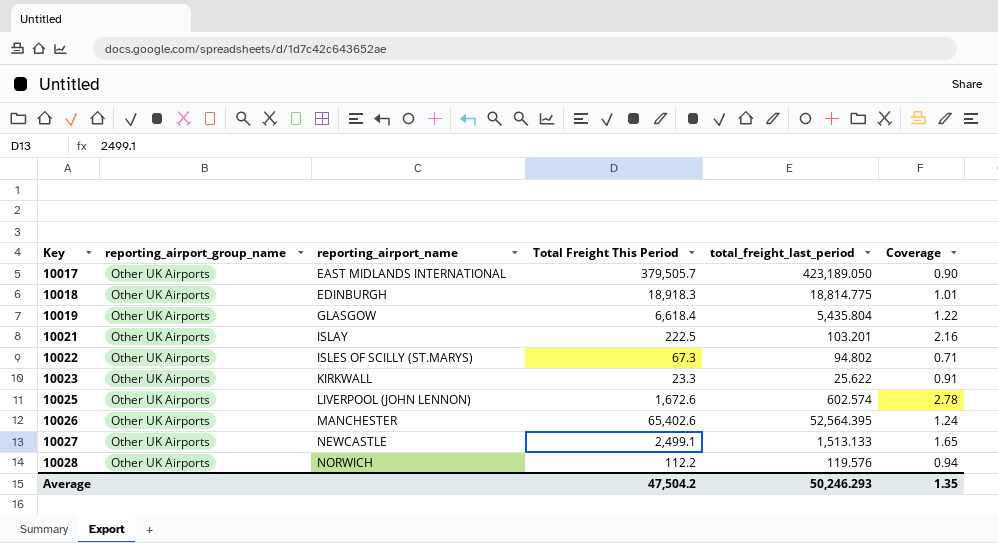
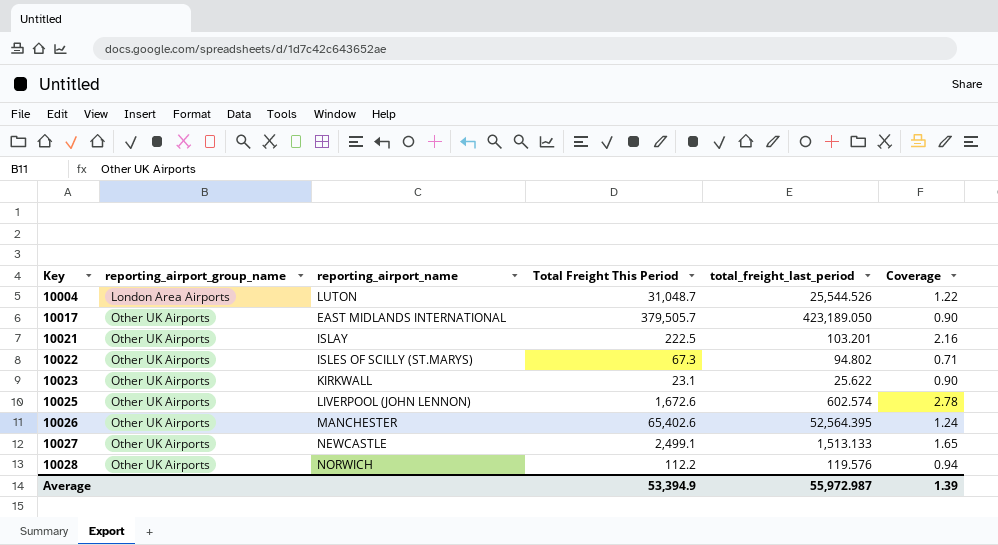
row 10018: Other UK Airports | EDINBURGH | 18,918.3 | 18,814.775 | 1.01 -> none
row 10019: Other UK Airports | GLASGOW | 6,618.4 | 5,435.804 | 1.22 -> none
row 10004: none -> London Area Airports | LUTON | 31,048.7 | 25,544.526 | 1.22
10023 | Total Freight This Period: 23.3 -> 23.1
10023 | Coverage: 0.91 -> 0.90
Average | Total Freight This Period: 47,504.2 -> 53,394.9
Average | total_freight_last_period: 50,246.293 -> 55,972.987
Average | Coverage: 1.35 -> 1.39

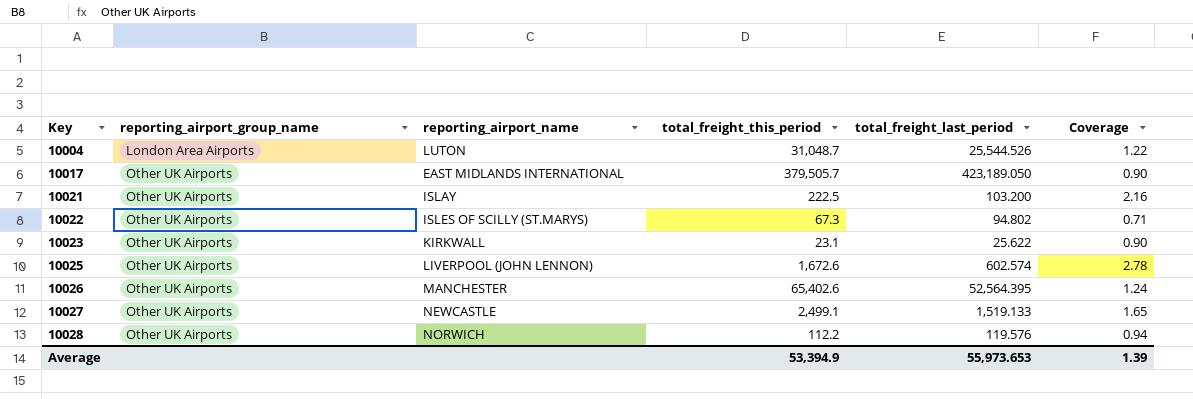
column name: Total Freight This Period -> total_freight_this_period
10021 | total_freight_last_period: 103.201 -> 103.200
10027 | total_freight_last_period: 1,513.133 -> 1,519.133
Average | total_freight_last_period: 55,972.987 -> 55,973.653

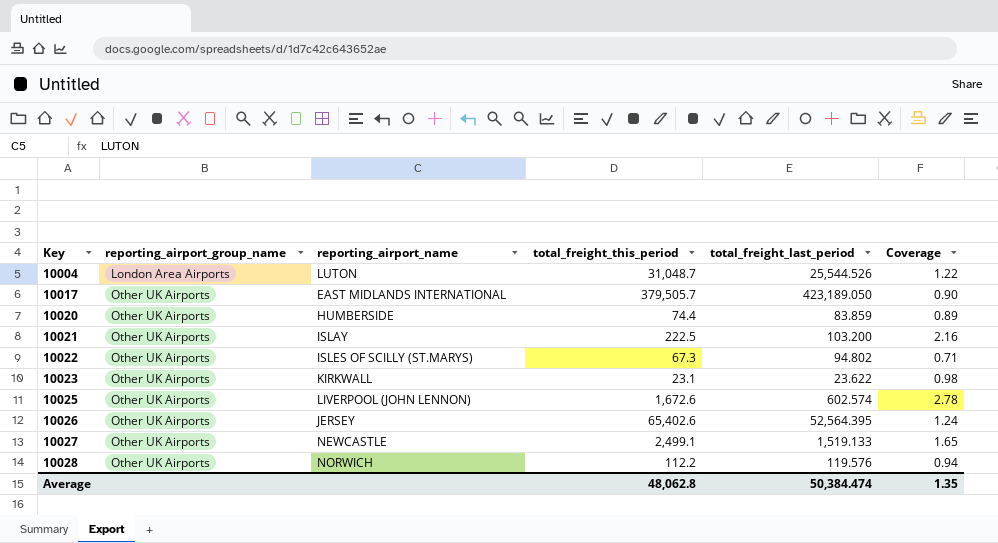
row 10020: none -> Other UK Airports | HUMBERSIDE | 74.4 | 83.859 | 0.89
10023 | total_freight_last_period: 25.622 -> 23.622
10023 | Coverage: 0.90 -> 0.98
10026 | reporting_airport_name: MANCHESTER -> JERSEY
Average | total_freight_this_period: 53,394.9 -> 48,062.8
Average | total_freight_last_period: 55,973.653 -> 50,384.474
Average | Coverage: 1.39 -> 1.35

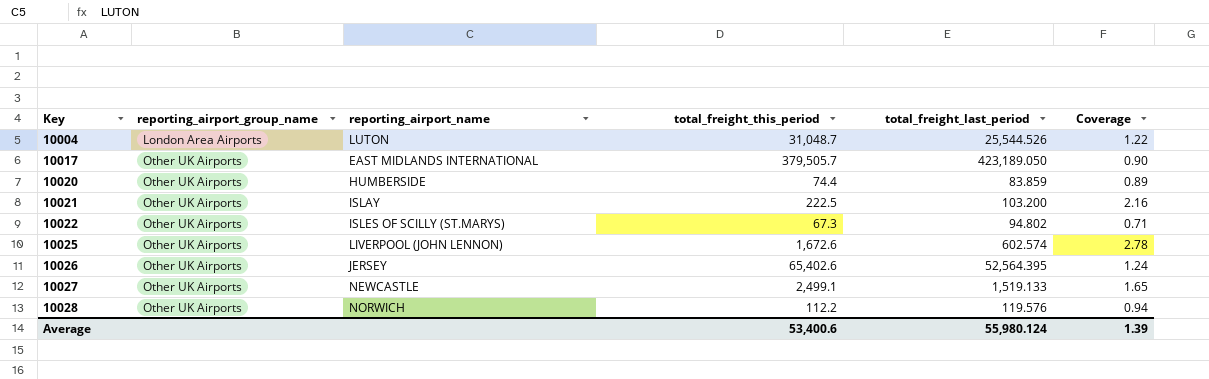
row 10023: Other UK Airports | KIRKWALL | 23.1 | 23.622 | 0.98 -> none
Average | total_freight_this_period: 48,062.8 -> 53,400.6
Average | total_freight_last_period: 50,384.474 -> 55,980.124
Average | Coverage: 1.35 -> 1.39

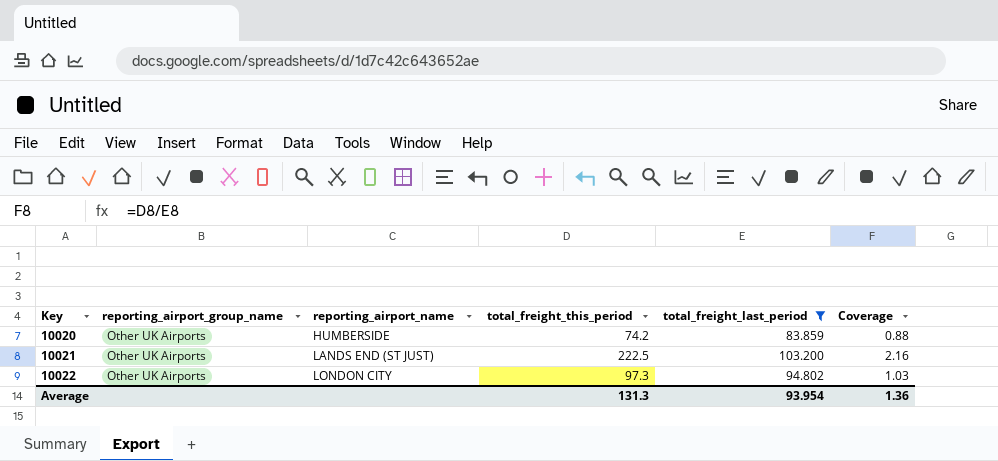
filter: none -> total_freight_last_period <= 103.200
10020 | total_freight_this_period: 74.4 -> 74.2
10020 | Coverage: 0.89 -> 0.88
10021 | reporting_airport_name: ISLAY -> LANDS END (ST JUST)
10022 | reporting_airport_name: ISLES OF SCILLY (ST.MARYS) -> LONDON CITY
10022 | total_freight_this_period: 67.3 -> 97.3
10022 | Coverage: 0.71 -> 1.03
Average | total_freight_this_period: 53,400.6 -> 131.3
Average | total_freight_last_period: 55,980.124 -> 93.954
Average | Coverage: 1.39 -> 1.36

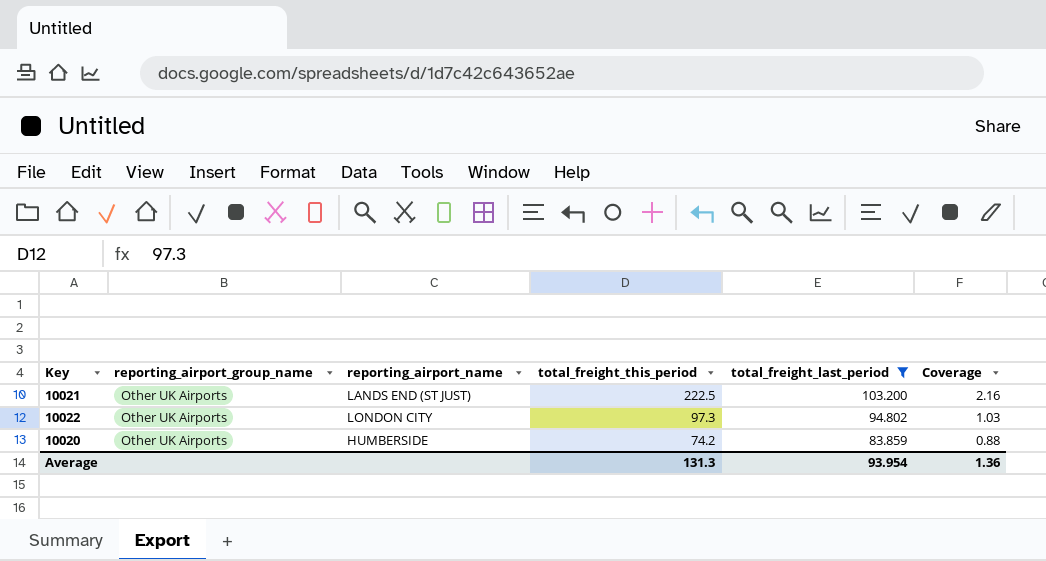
row order: Key ascending -> total_freight_this_period descending

